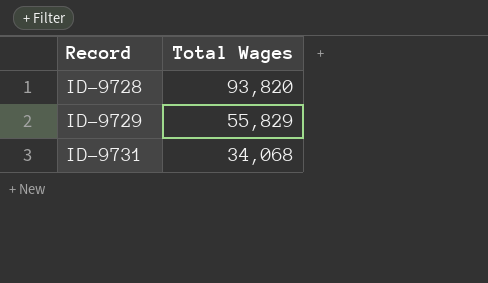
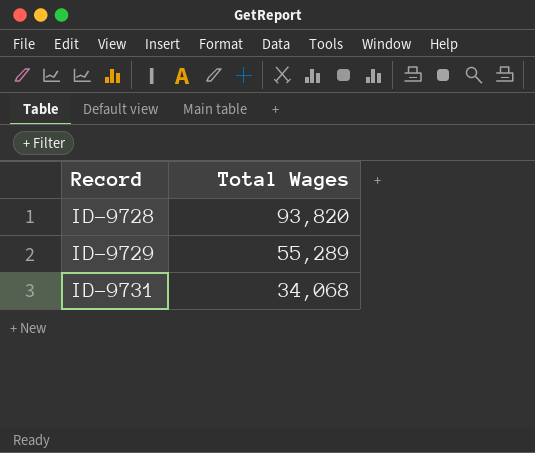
ID-9729 | Total Wages: 55,829 -> 55,289

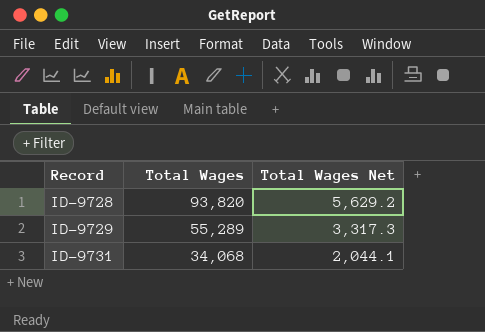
column Total Wages Net | formula: none -> [Total Wages] * 0.06

